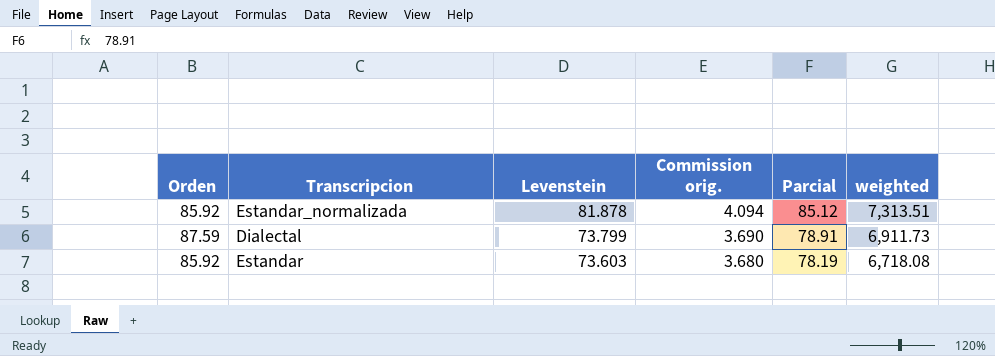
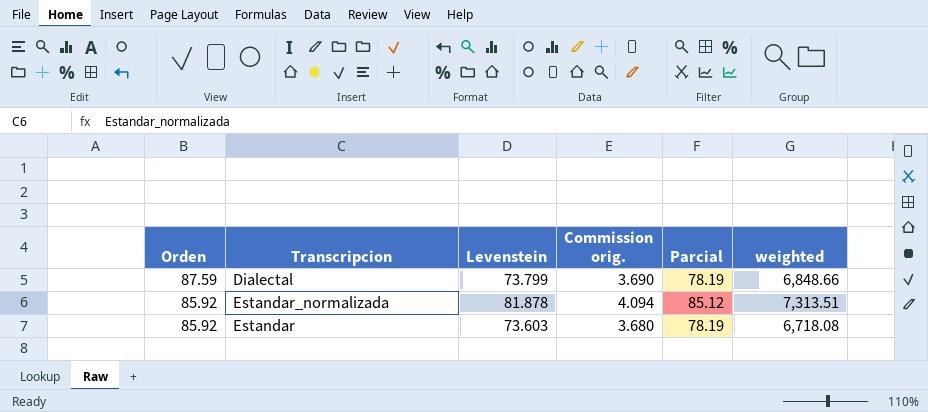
row order: Levenstein descending -> Orden descending
Dialectal | Parcial: 78.91 -> 78.19
Dialectal | weighted: 6,911.73 -> 6,848.66

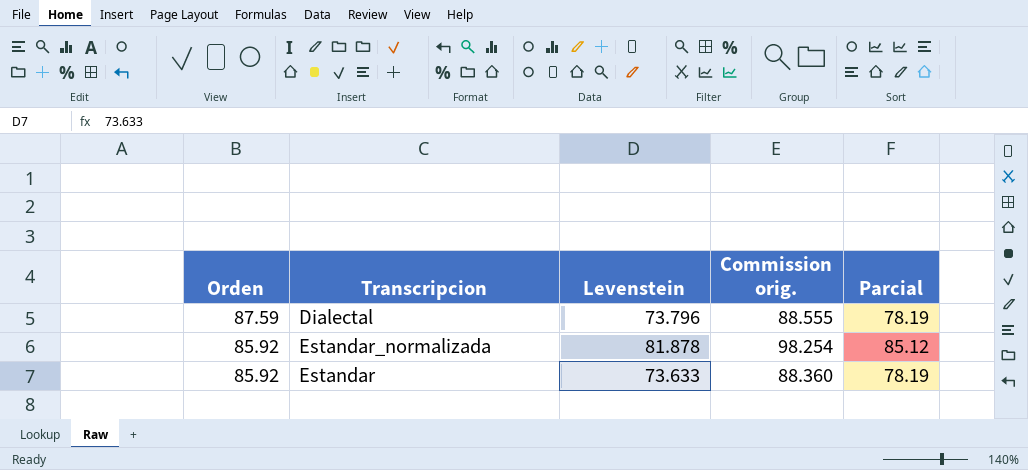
column weighted | formula: [Orden] * [Parcial] -> none
column Commission orig. | formula: [Levenstein] * 0.05 -> [Levenstein] * 1.2
Dialectal | Levenstein: 73.799 -> 73.796
Estandar | Levenstein: 73.603 -> 73.633

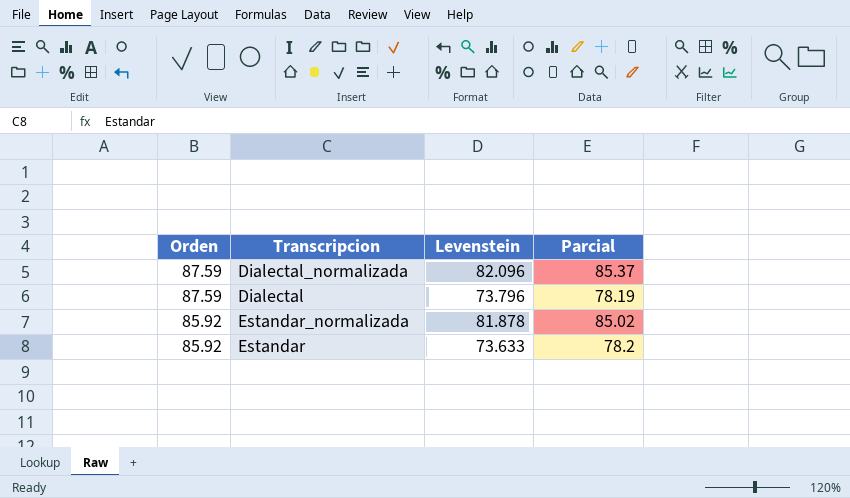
column Commission orig. | formula: [Levenstein] * 1.2 -> none
row Dialectal_normalizada: none -> 87.59 | 82.096 | 85.37
Estandar_normalizada | Parcial: 85.12 -> 85.02
Estandar | Parcial: 78.19 -> 78.2

